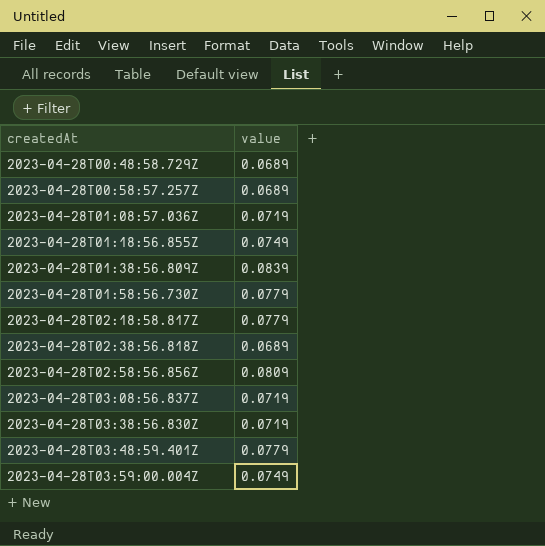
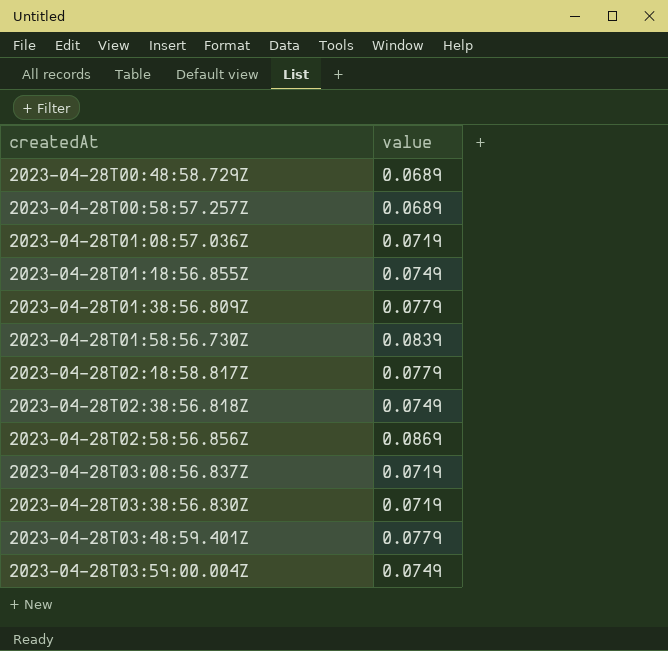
2023-04-28T01:38:56.809Z | value: 0.0839 -> 0.0779
2023-04-28T01:58:56.730Z | value: 0.0779 -> 0.0839
2023-04-28T02:38:56.818Z | value: 0.0689 -> 0.0749
2023-04-28T02:58:56.856Z | value: 0.0809 -> 0.0869

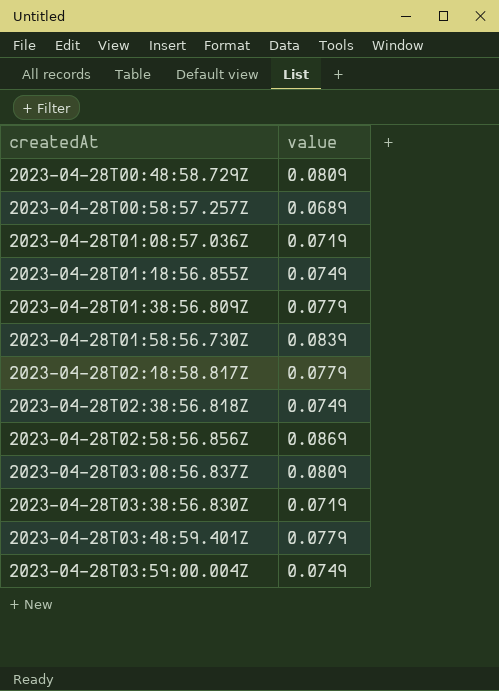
2023-04-28T00:48:58.729Z | value: 0.0689 -> 0.0809
2023-04-28T03:08:56.837Z | value: 0.0719 -> 0.0809

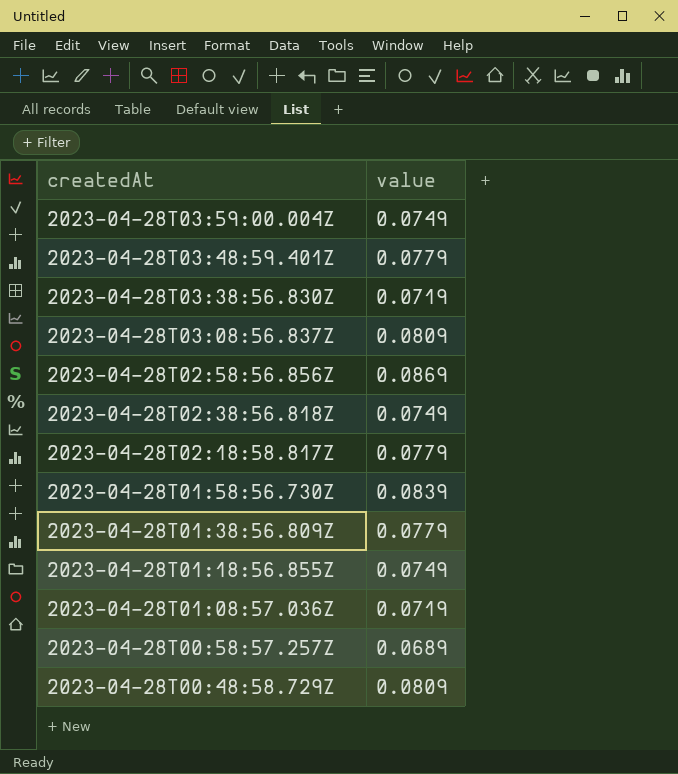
row order: createdAt ascending -> createdAt descending

